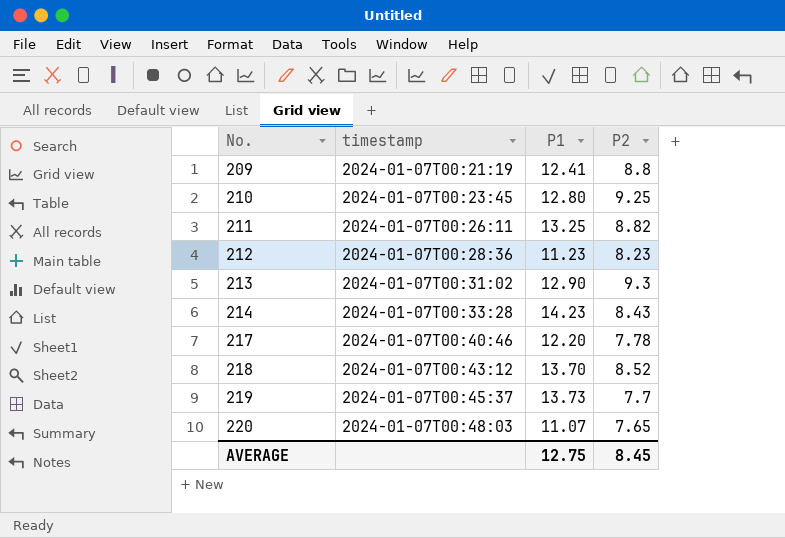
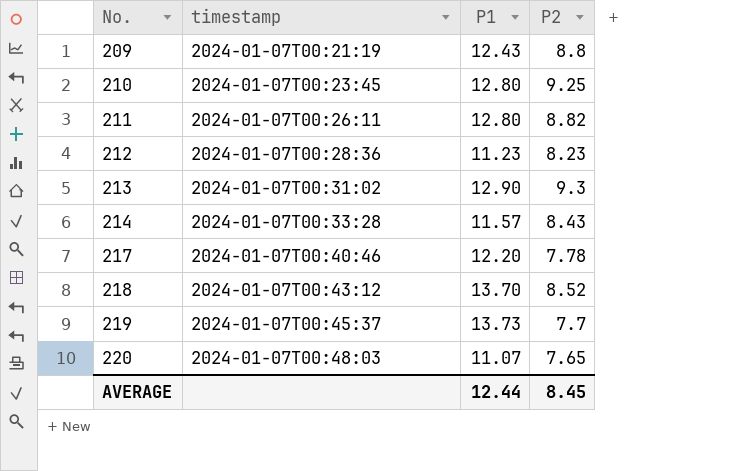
209 | P1: 12.41 -> 12.43
211 | P1: 13.25 -> 12.80
214 | P1: 14.23 -> 11.57
AVERAGE | P1: 12.75 -> 12.44

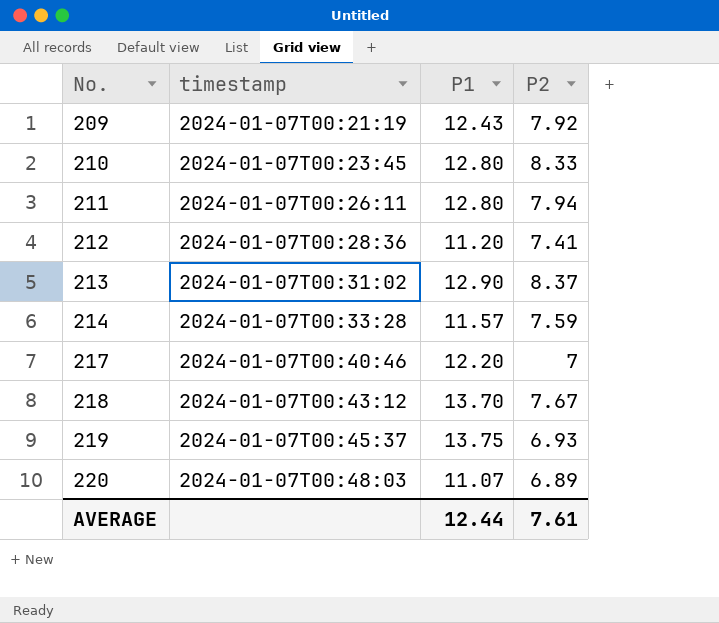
209 | P2: 8.8 -> 7.92
210 | P2: 9.25 -> 8.33
211 | P2: 8.82 -> 7.94
212 | P1: 11.23 -> 11.20
212 | P2: 8.23 -> 7.41
213 | P2: 9.3 -> 8.37
214 | P2: 8.43 -> 7.59
217 | P2: 7.78 -> 7
218 | P2: 8.52 -> 7.67
219 | P1: 13.73 -> 13.75
219 | P2: 7.7 -> 6.93
220 | P2: 7.65 -> 6.89
AVERAGE | P2: 8.45 -> 7.61

